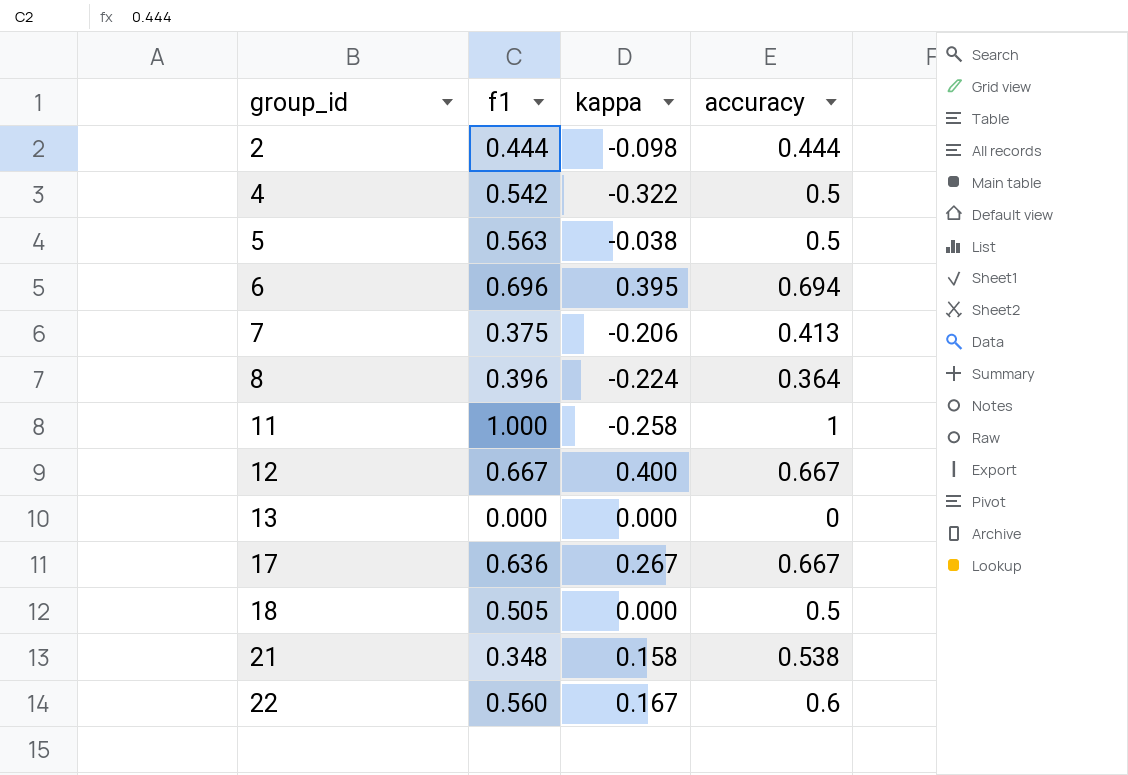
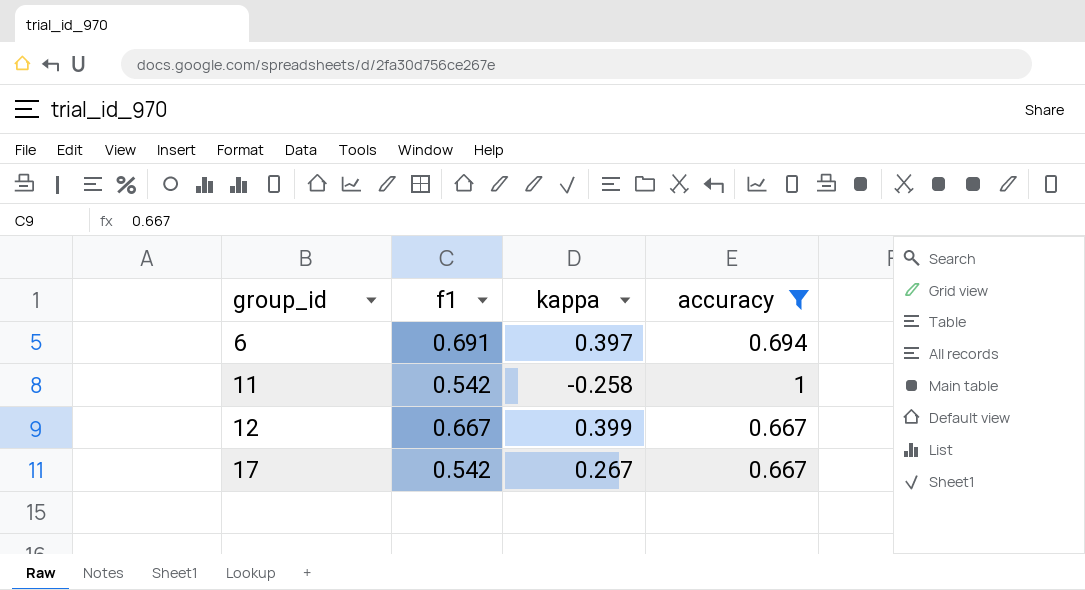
filter: none -> accuracy >= 0.667
6 | f1: 0.696 -> 0.691
6 | kappa: 0.395 -> 0.397
11 | f1: 1.000 -> 0.542
12 | kappa: 0.400 -> 0.399
17 | f1: 0.636 -> 0.542

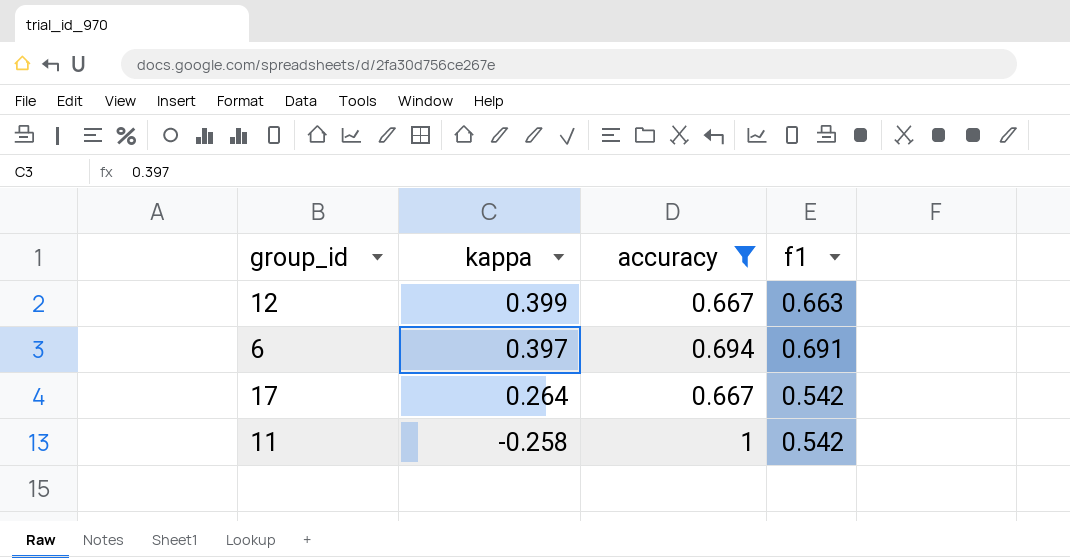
row order: group_id ascending -> kappa descending
column f1 | position: 2 -> 4
12 | f1: 0.667 -> 0.663
17 | kappa: 0.267 -> 0.264

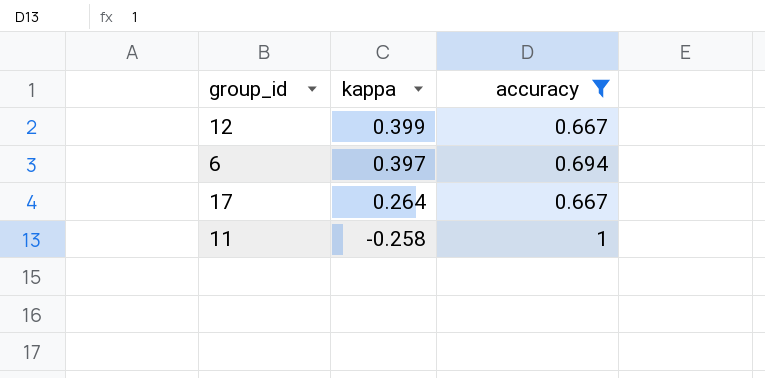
column f1 | position: 4 -> none

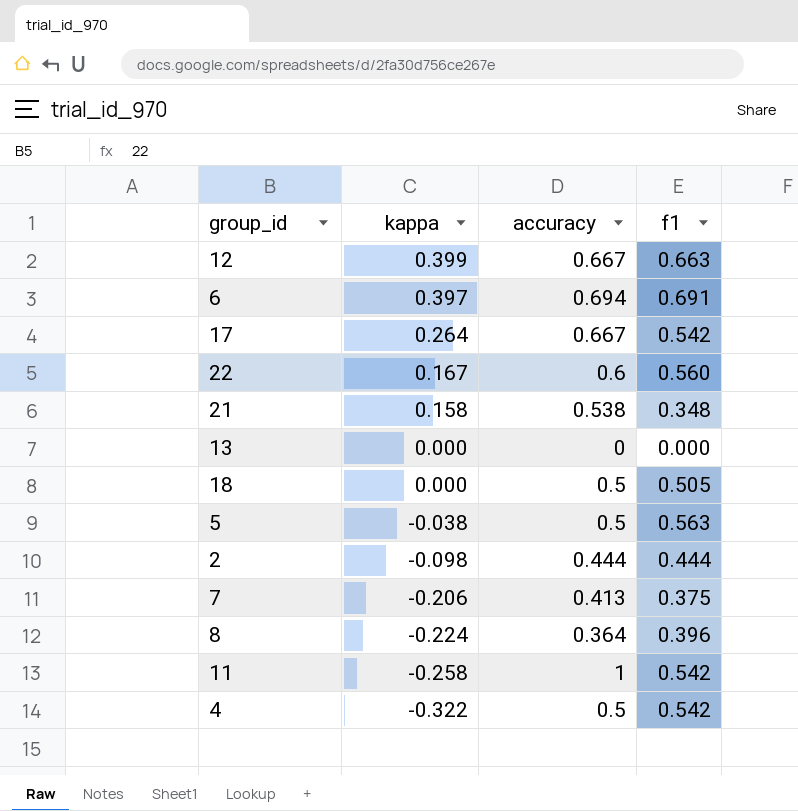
filter: accuracy >= 0.667 -> none
column f1 | position: none -> 4

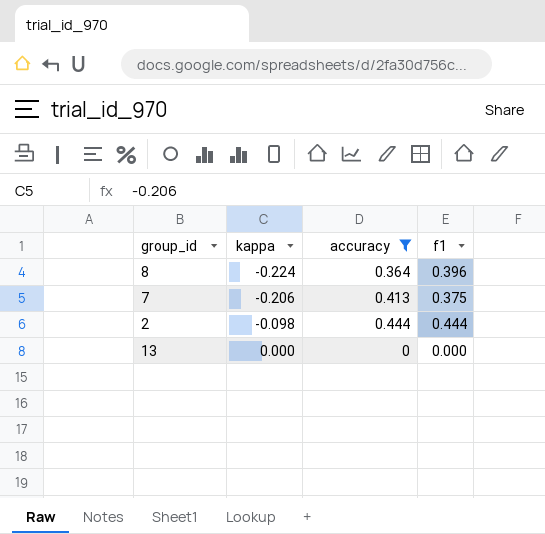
filter: none -> accuracy <= 0.444
row order: kappa descending -> kappa ascending

